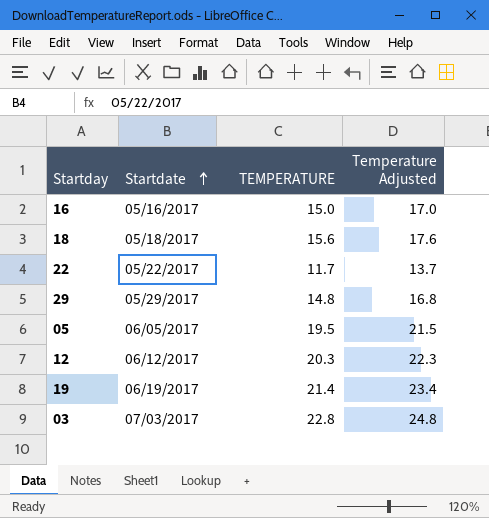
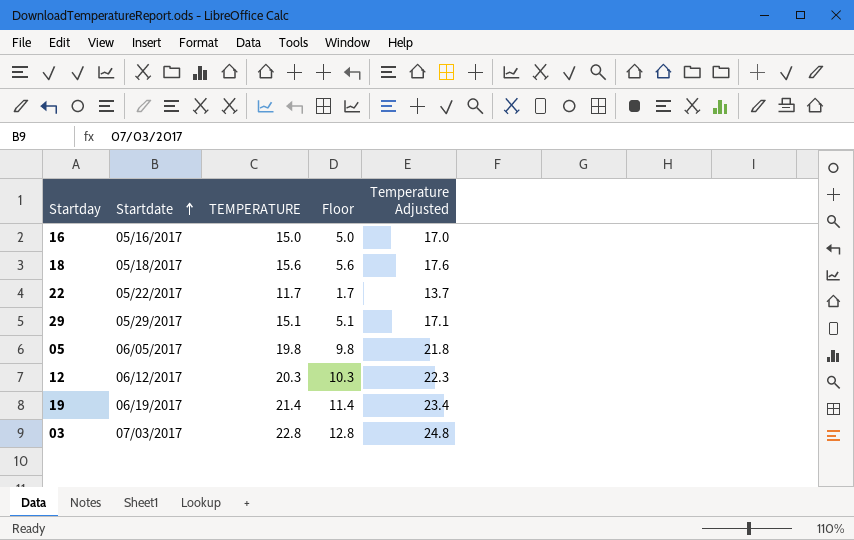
column Floor | formula: none -> [TEMPERATURE] - 10
29 | TEMPERATURE: 14.8 -> 15.1
29 | Temperature Adjusted: 16.8 -> 17.1
05 | TEMPERATURE: 19.5 -> 19.8
05 | Temperature Adjusted: 21.5 -> 21.8

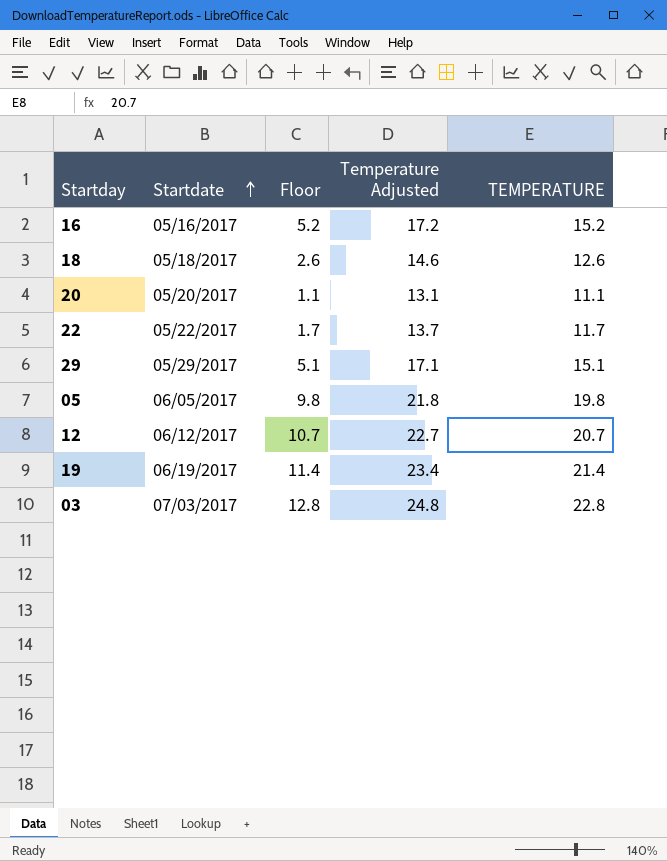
column TEMPERATURE | position: 3 -> 5
16 | Floor: 5.0 -> 5.2
16 | Temperature Adjusted: 17.0 -> 17.2
16 | TEMPERATURE: 15.0 -> 15.2
18 | Floor: 5.6 -> 2.6
18 | Temperature Adjusted: 17.6 -> 14.6
18 | TEMPERATURE: 15.6 -> 12.6
row 20: none -> 05/20/2017 | 1.1 | 13.1 | 11.1
12 | Floor: 10.3 -> 10.7
12 | Temperature Adjusted: 22.3 -> 22.7
12 | TEMPERATURE: 20.3 -> 20.7

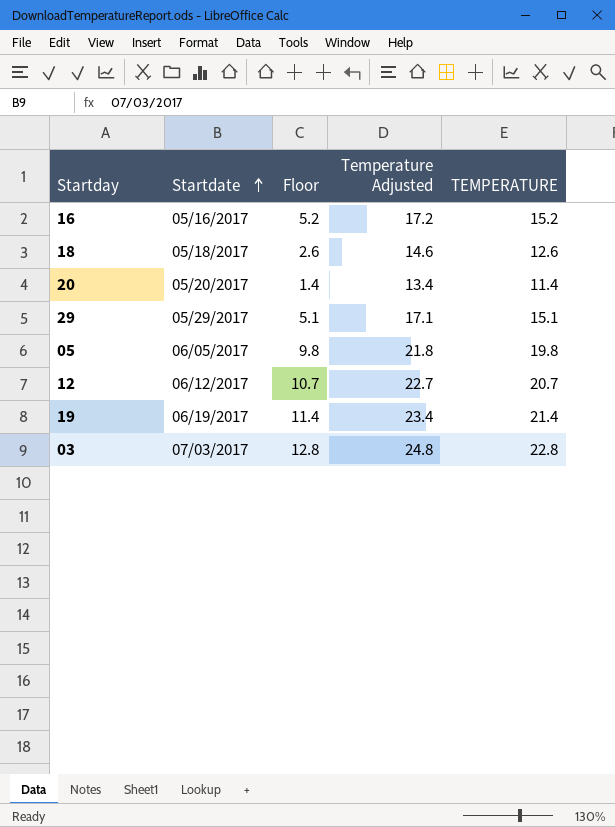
row 22: 05/22/2017 | 1.7 | 13.7 | 11.7 -> none
20 | Floor: 1.1 -> 1.4
20 | Temperature Adjusted: 13.1 -> 13.4
20 | TEMPERATURE: 11.1 -> 11.4

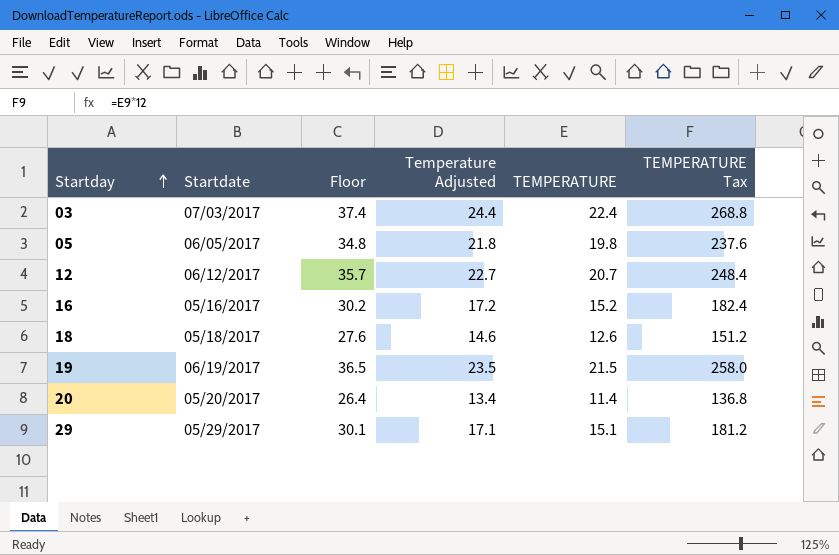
row order: Startdate ascending -> Startday ascending
column Floor | formula: [TEMPERATURE] - 10 -> [TEMPERATURE] + 15
column TEMPERATURE Tax | formula: none -> [TEMPERATURE] * 12
03 | Temperature Adjusted: 24.8 -> 24.4
03 | TEMPERATURE: 22.8 -> 22.4
19 | Temperature Adjusted: 23.4 -> 23.5
19 | TEMPERATURE: 21.4 -> 21.5

